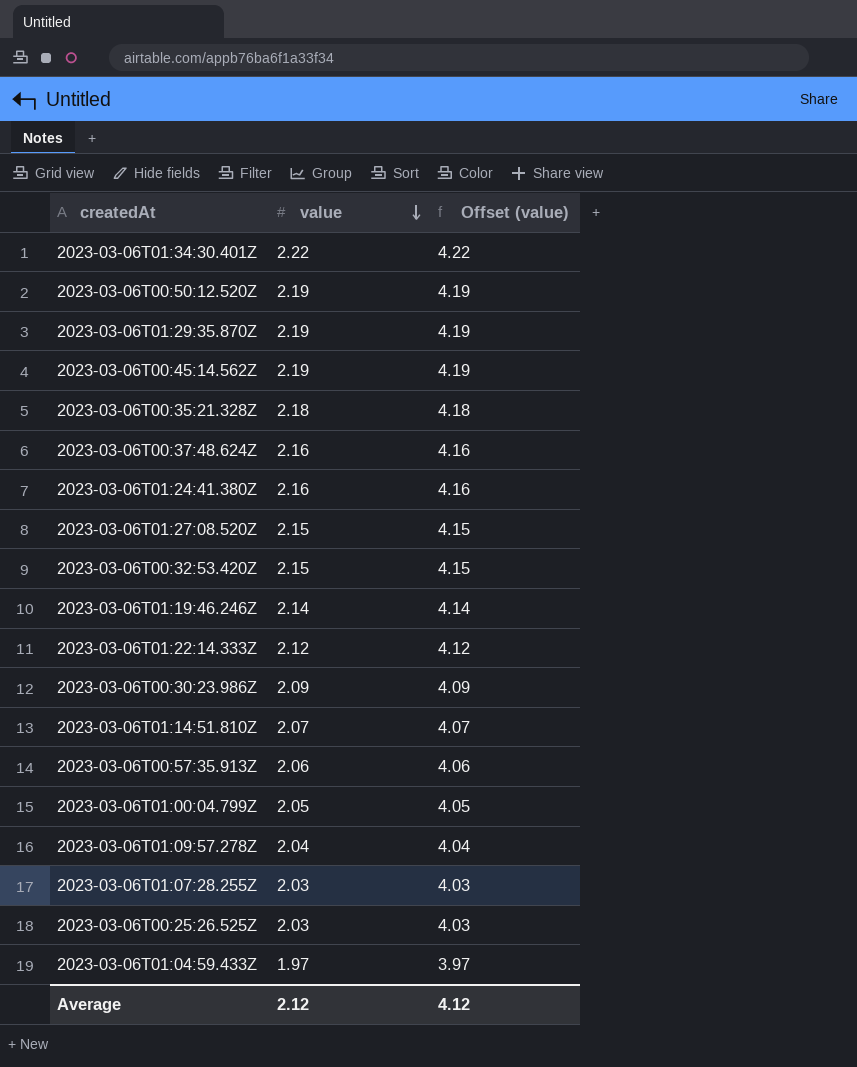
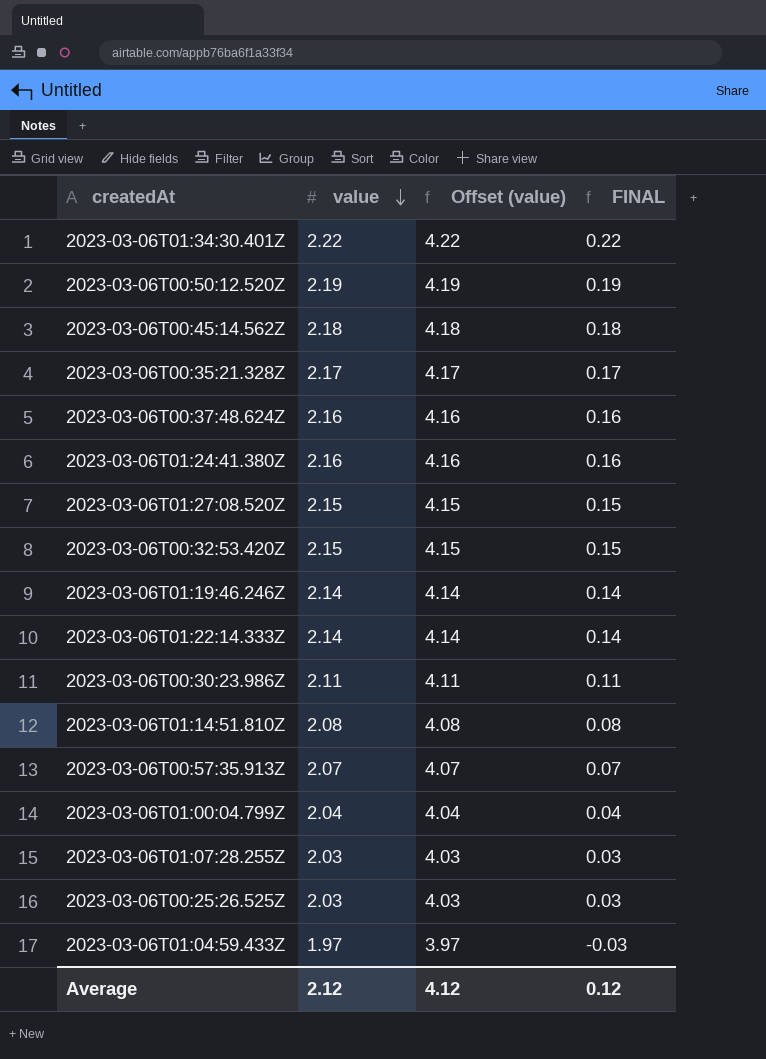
column FINAL | formula: none -> [value] - 2
row 2023-03-06T01:29:35.870Z: 2.19 | 4.19 -> none
row 2023-03-06T01:09:57.278Z: 2.04 | 4.04 -> none
2023-03-06T00:45:14.562Z | value: 2.19 -> 2.18
2023-03-06T00:45:14.562Z | Offset (value): 4.19 -> 4.18
2023-03-06T00:35:21.328Z | value: 2.18 -> 2.17
2023-03-06T00:35:21.328Z | Offset (value): 4.18 -> 4.17
2023-03-06T01:22:14.333Z | value: 2.12 -> 2.14
2023-03-06T01:22:14.333Z | Offset (value): 4.12 -> 4.14
2023-03-06T00:30:23.986Z | value: 2.09 -> 2.11
2023-03-06T00:30:23.986Z | Offset (value): 4.09 -> 4.11
2023-03-06T01:14:51.810Z | value: 2.07 -> 2.08
2023-03-06T01:14:51.810Z | Offset (value): 4.07 -> 4.08
2023-03-06T00:57:35.913Z | value: 2.06 -> 2.07
2023-03-06T00:57:35.913Z | Offset (value): 4.06 -> 4.07
2023-03-06T01:00:04.799Z | value: 2.05 -> 2.04
2023-03-06T01:00:04.799Z | Offset (value): 4.05 -> 4.04

